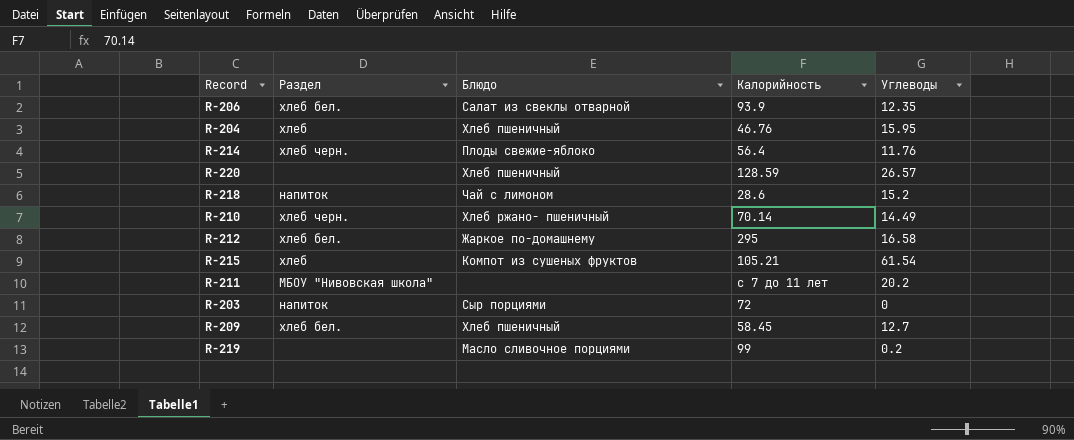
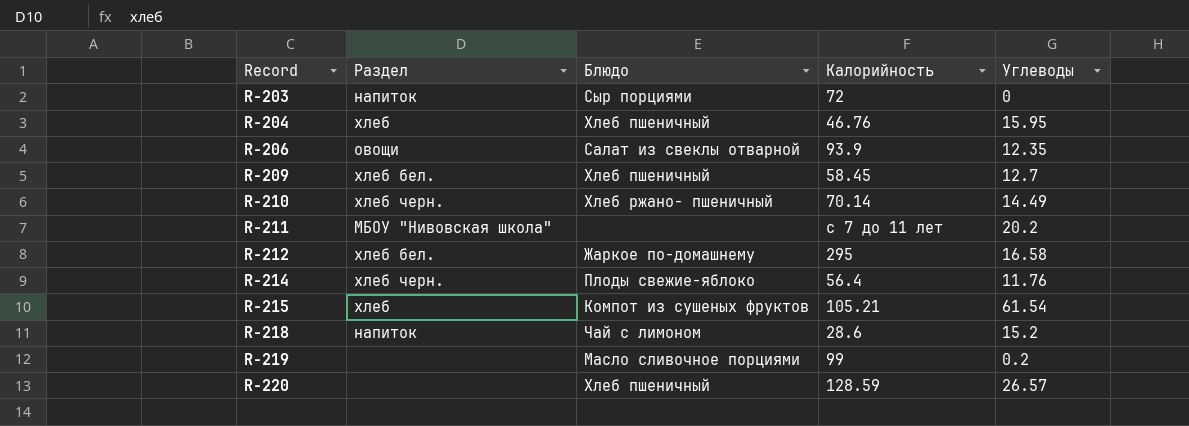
row order: none -> Record ascending
R-206 | Раздел: хлеб бел. -> овощи

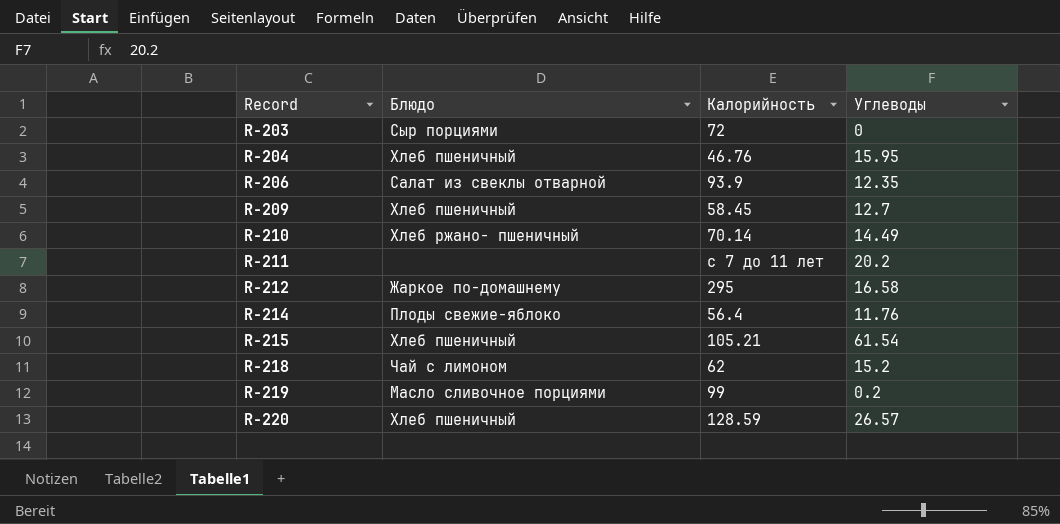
column Раздел | position: 2 -> none
R-215 | Блюдо: Компот из сушеных фруктов -> Хлеб пшеничный
R-218 | Калорийность: 28.6 -> 62

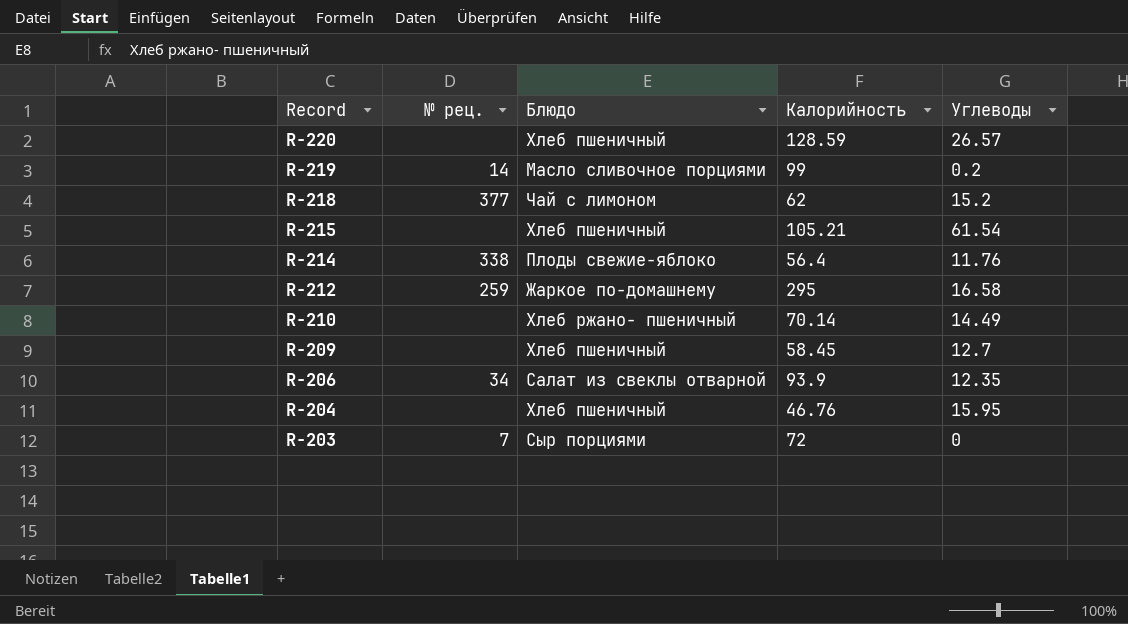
row order: Record ascending -> Record descending
column № рец. | position: none -> 2
row R-211: none | с 7 до 11 лет | 20.2 -> none

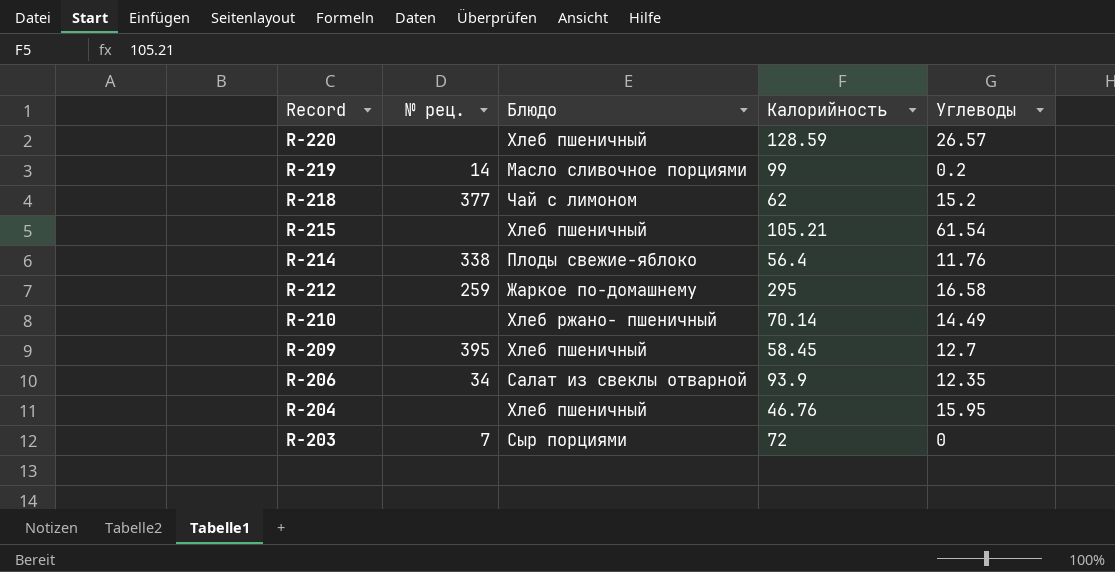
R-209 | № рец.: none -> 395

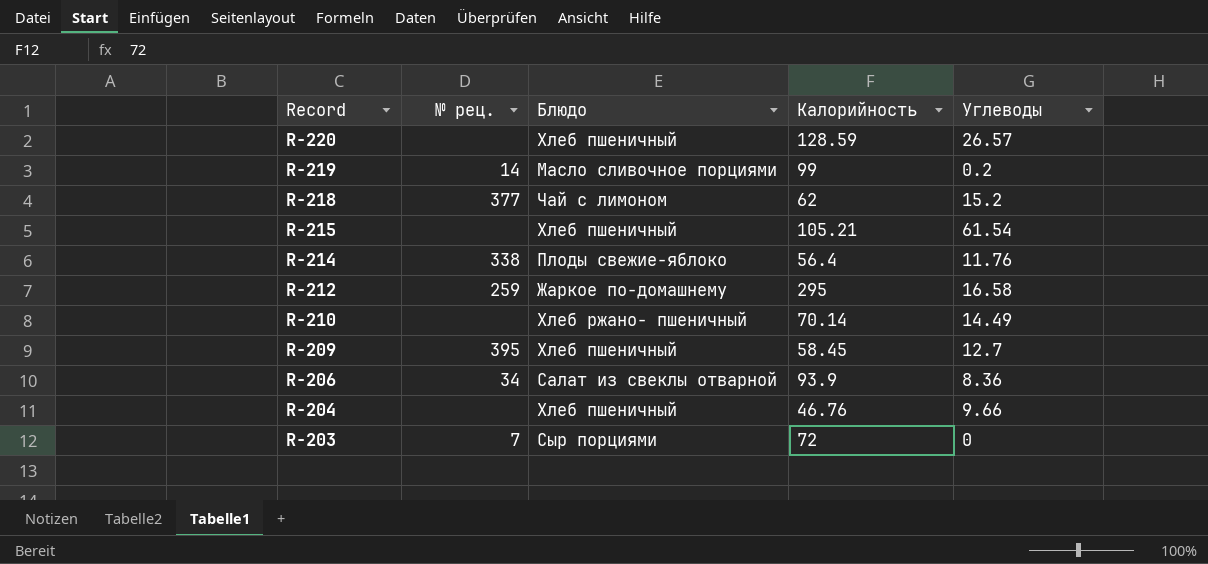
R-206 | Углеводы: 12.35 -> 8.36
R-204 | Углеводы: 15.95 -> 9.66

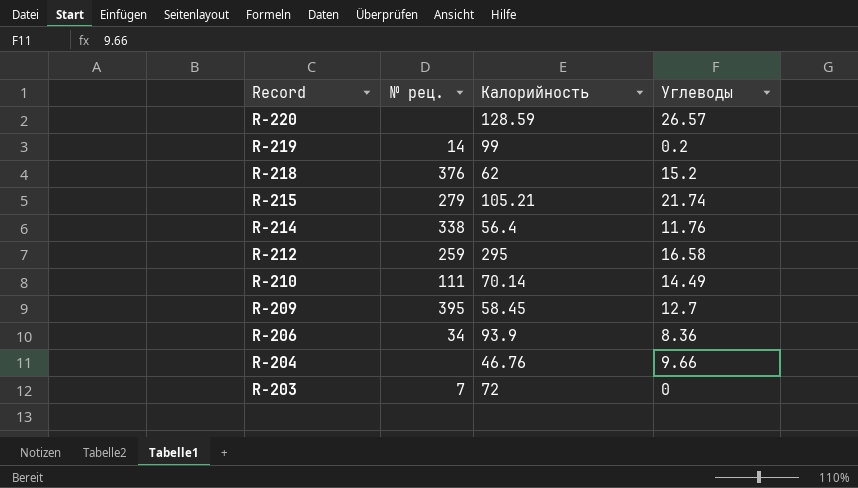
column Блюдо | position: 3 -> none
R-218 | № рец.: 377 -> 376
R-215 | № рец.: none -> 279
R-215 | Углеводы: 61.54 -> 21.74
R-210 | № рец.: none -> 111

